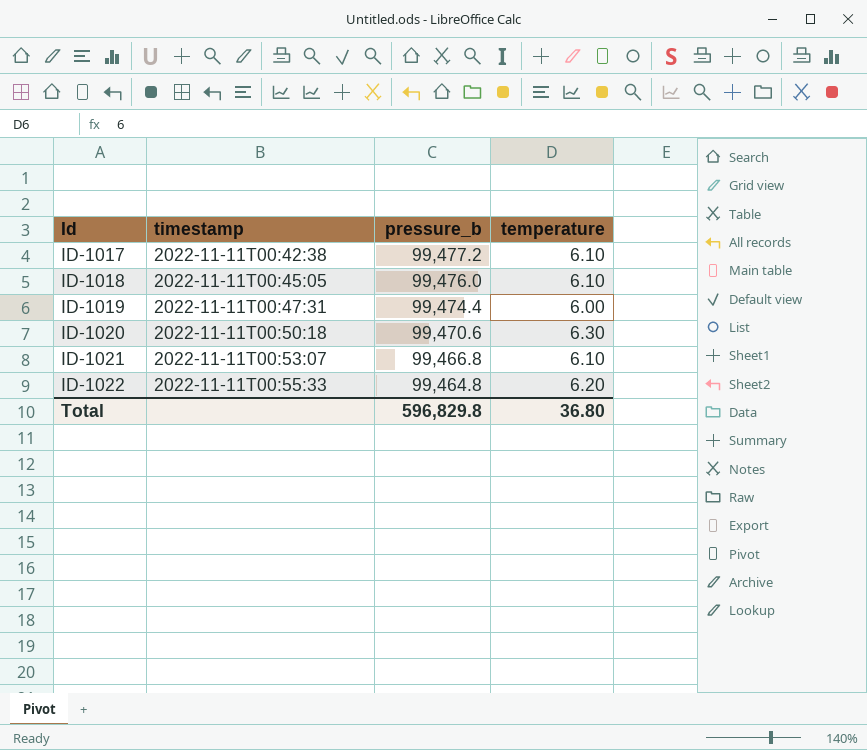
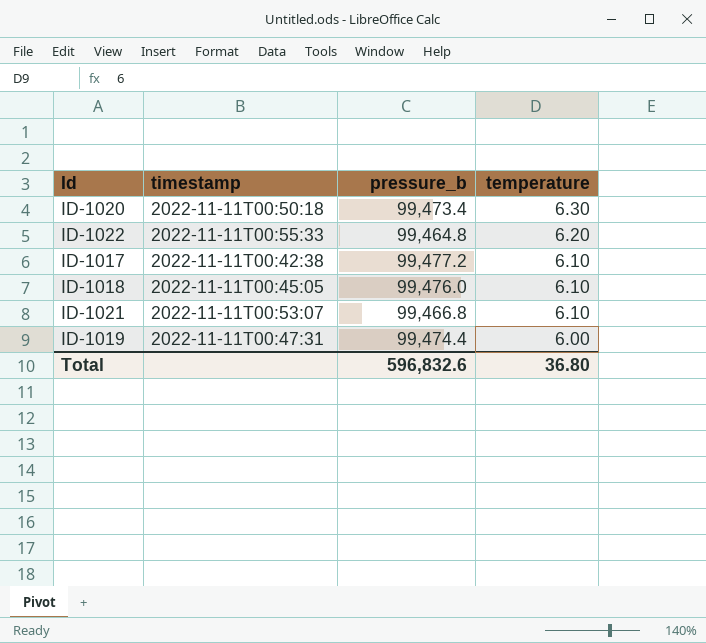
row order: Id ascending -> temperature descending
ID-1020 | pressure_b: 99,470.6 -> 99,473.4
Total | pressure_b: 596,829.8 -> 596,832.6

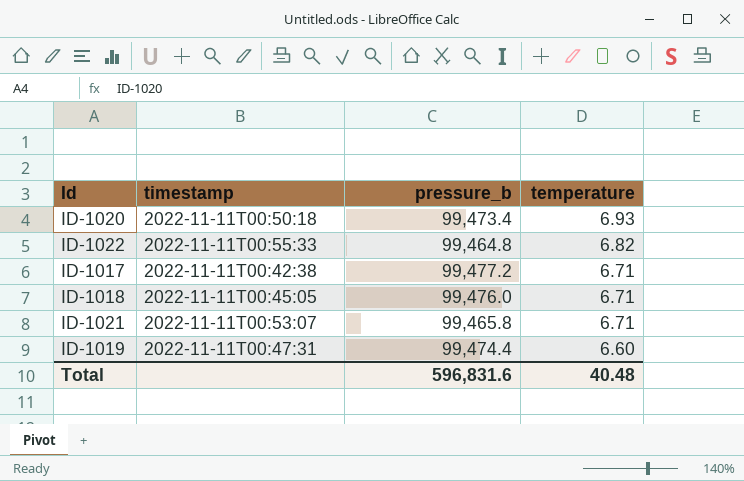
ID-1020 | temperature: 6.30 -> 6.93
ID-1022 | temperature: 6.20 -> 6.82
ID-1017 | temperature: 6.10 -> 6.71
ID-1018 | temperature: 6.10 -> 6.71
ID-1021 | pressure_b: 99,466.8 -> 99,465.8
ID-1021 | temperature: 6.10 -> 6.71
ID-1019 | temperature: 6.00 -> 6.60
Total | pressure_b: 596,832.6 -> 596,831.6
Total | temperature: 36.80 -> 40.48

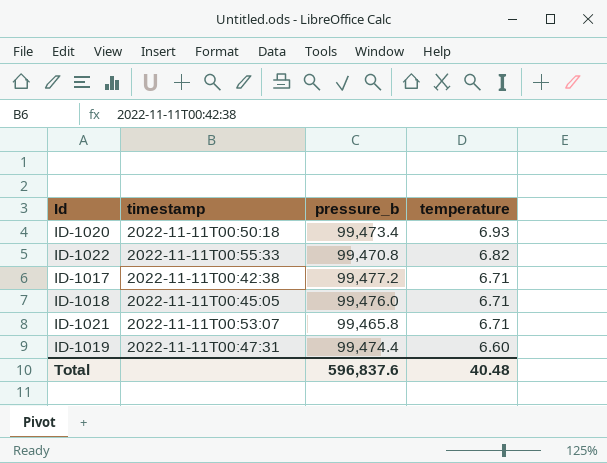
ID-1022 | pressure_b: 99,464.8 -> 99,470.8
Total | pressure_b: 596,831.6 -> 596,837.6

